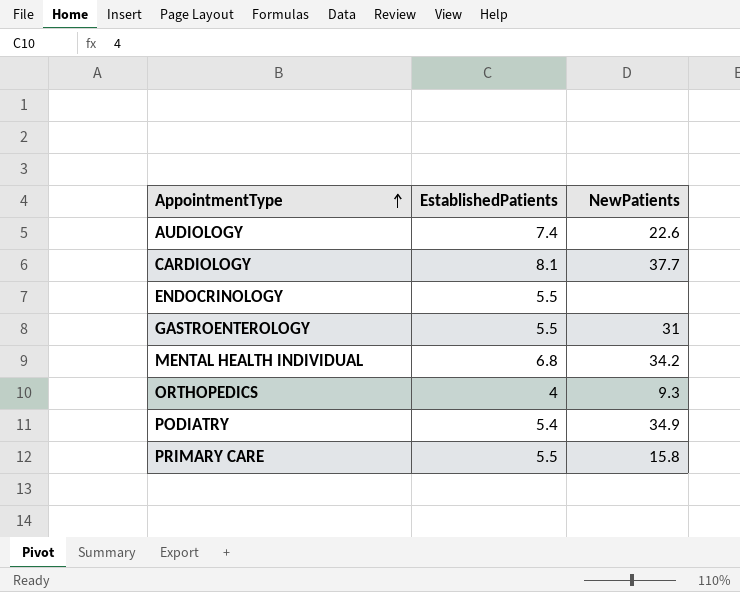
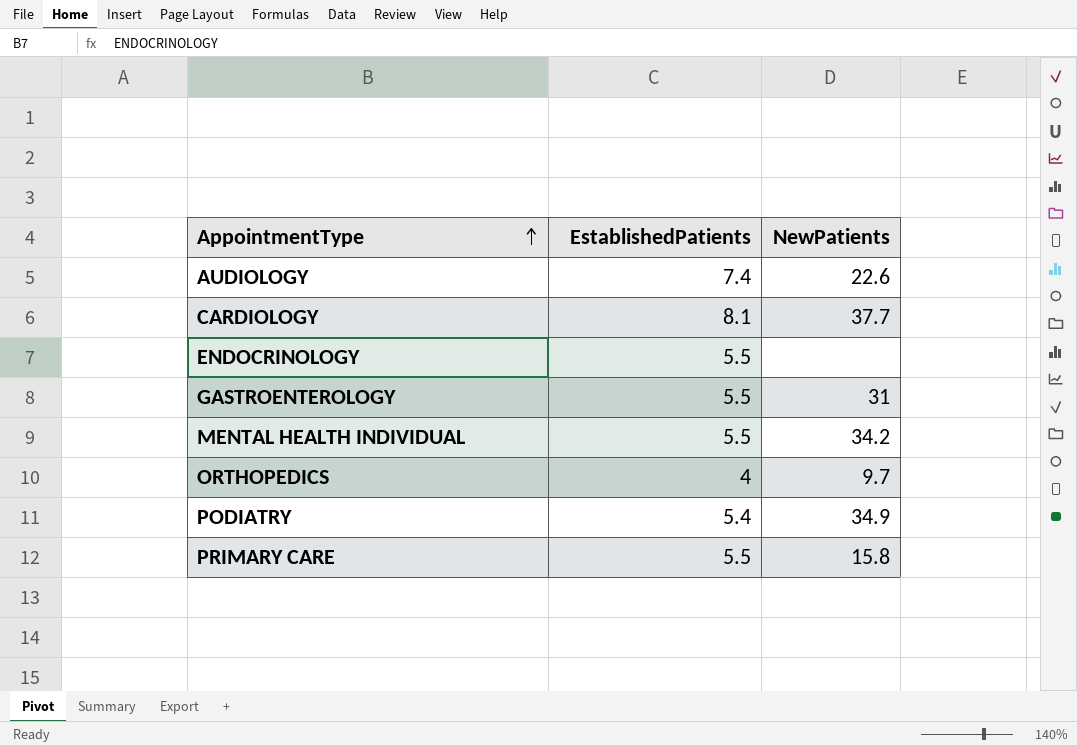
MENTAL HEALTH INDIVIDUAL | EstablishedPatients: 6.8 -> 5.5
ORTHOPEDICS | NewPatients: 9.3 -> 9.7

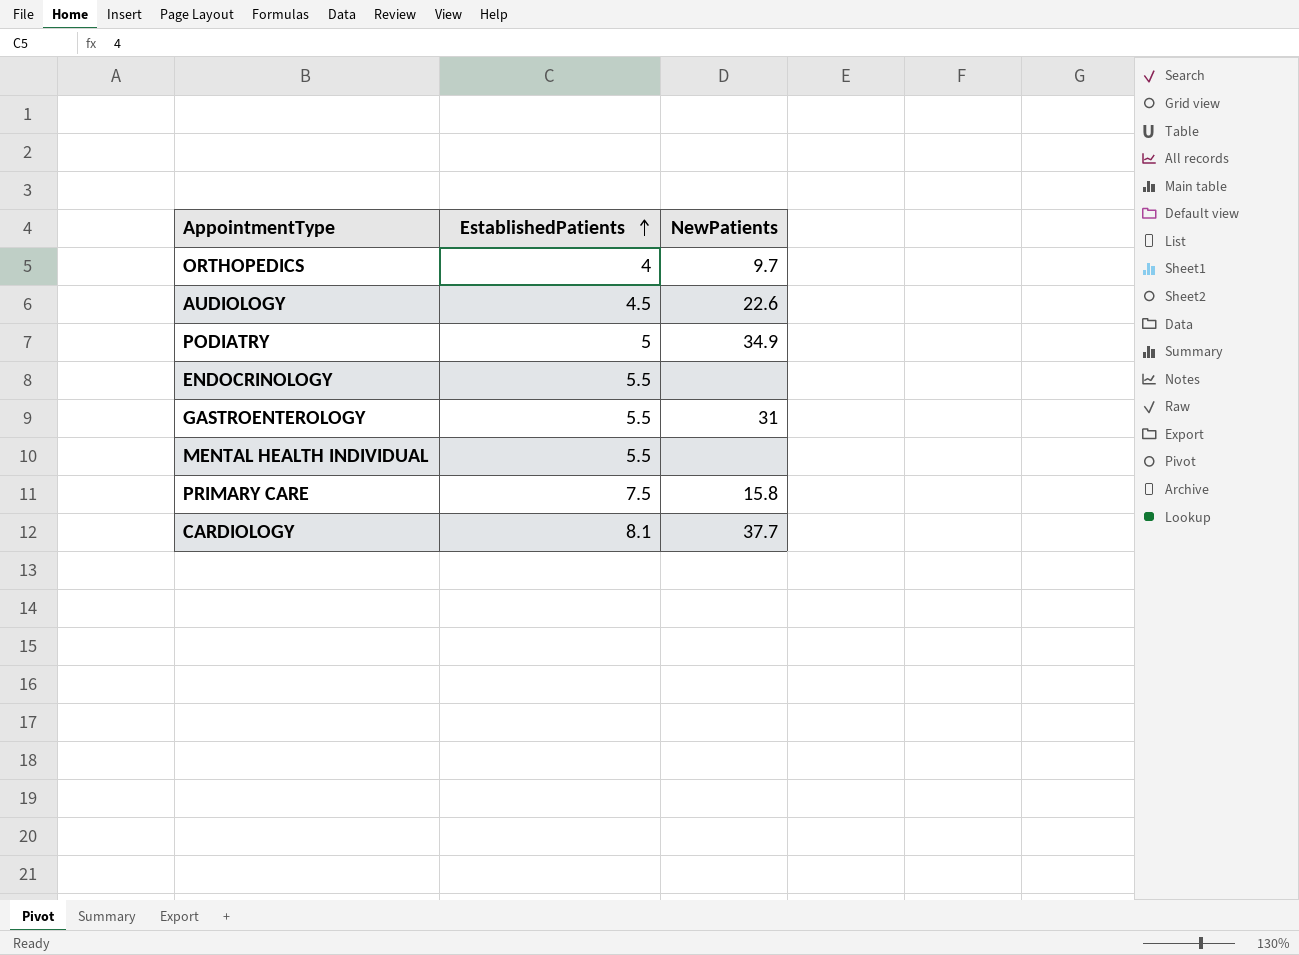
row order: AppointmentType ascending -> EstablishedPatients ascending
AUDIOLOGY | EstablishedPatients: 7.4 -> 4.5
PODIATRY | EstablishedPatients: 5.4 -> 5
MENTAL HEALTH INDIVIDUAL | NewPatients: 34.2 -> none
PRIMARY CARE | EstablishedPatients: 5.5 -> 7.5

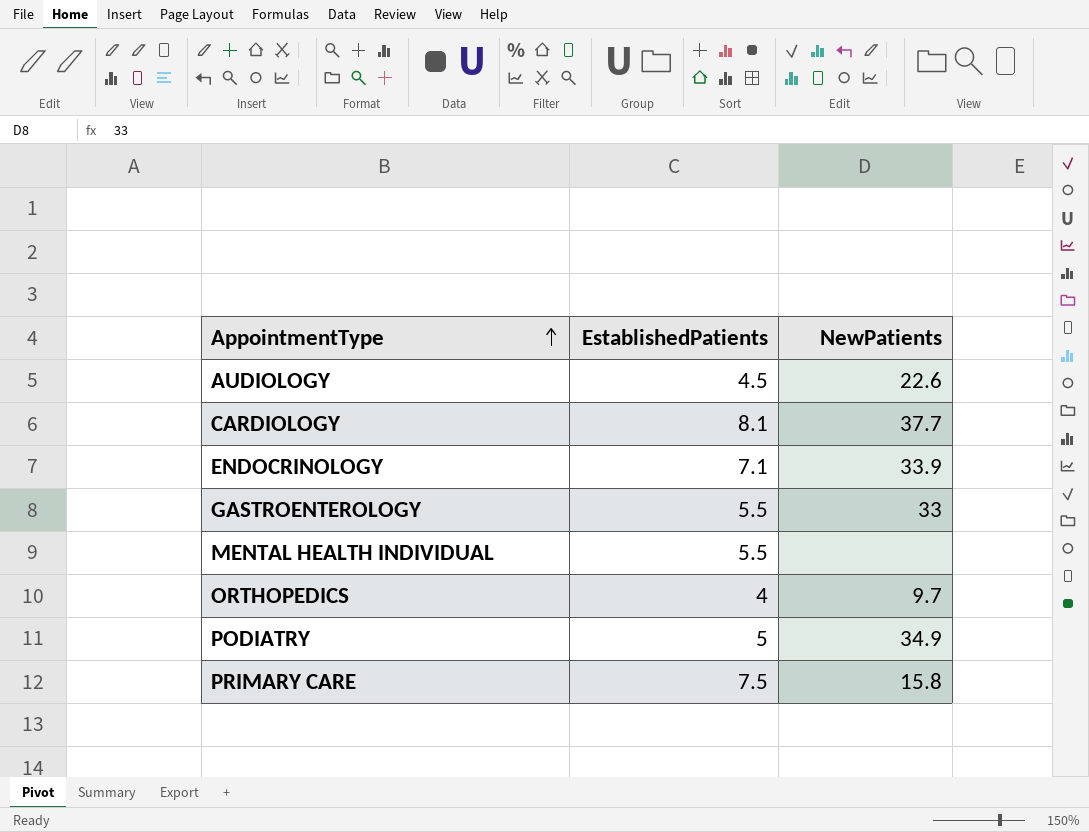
row order: EstablishedPatients ascending -> AppointmentType ascending
ENDOCRINOLOGY | EstablishedPatients: 5.5 -> 7.1
ENDOCRINOLOGY | NewPatients: none -> 33.9
GASTROENTEROLOGY | NewPatients: 31 -> 33

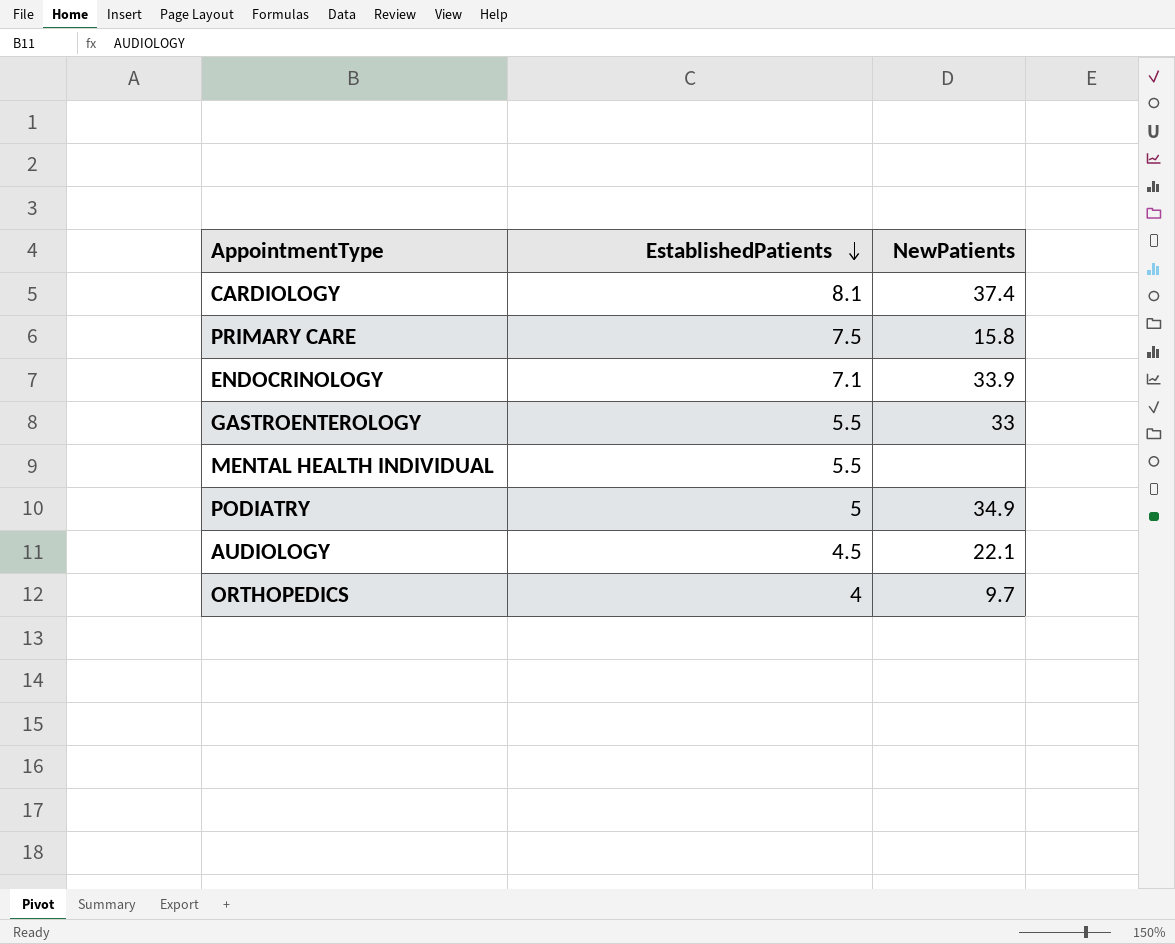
row order: AppointmentType ascending -> EstablishedPatients descending
CARDIOLOGY | NewPatients: 37.7 -> 37.4
AUDIOLOGY | NewPatients: 22.6 -> 22.1

